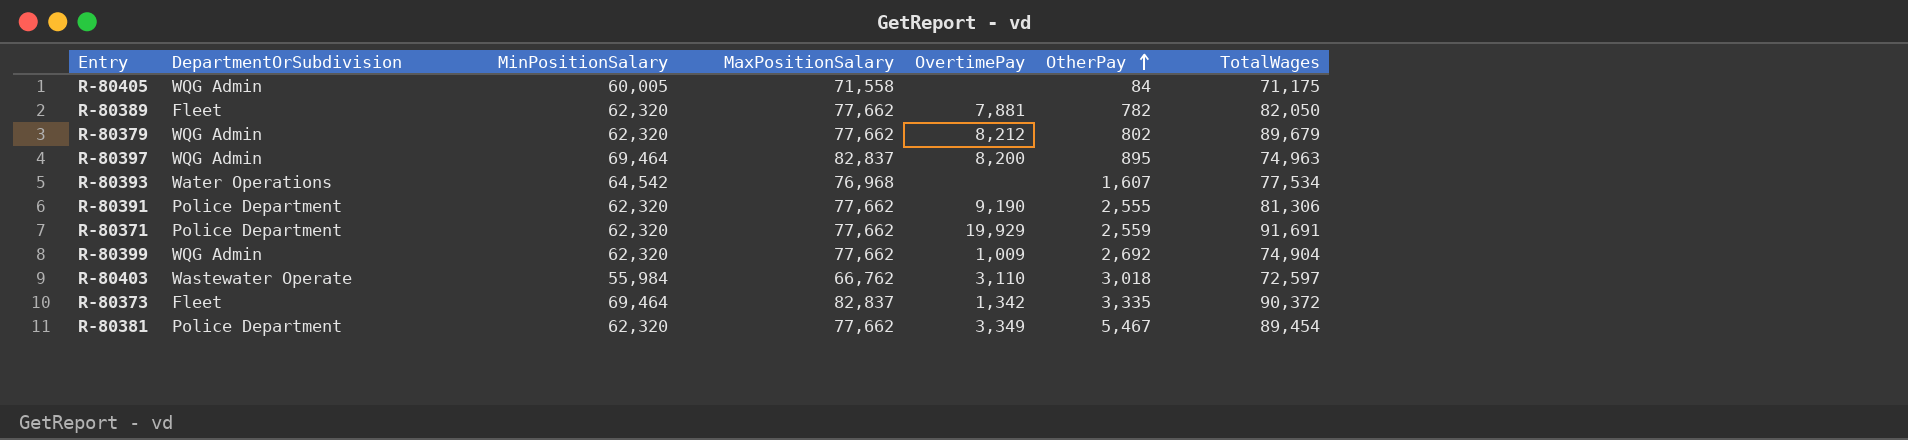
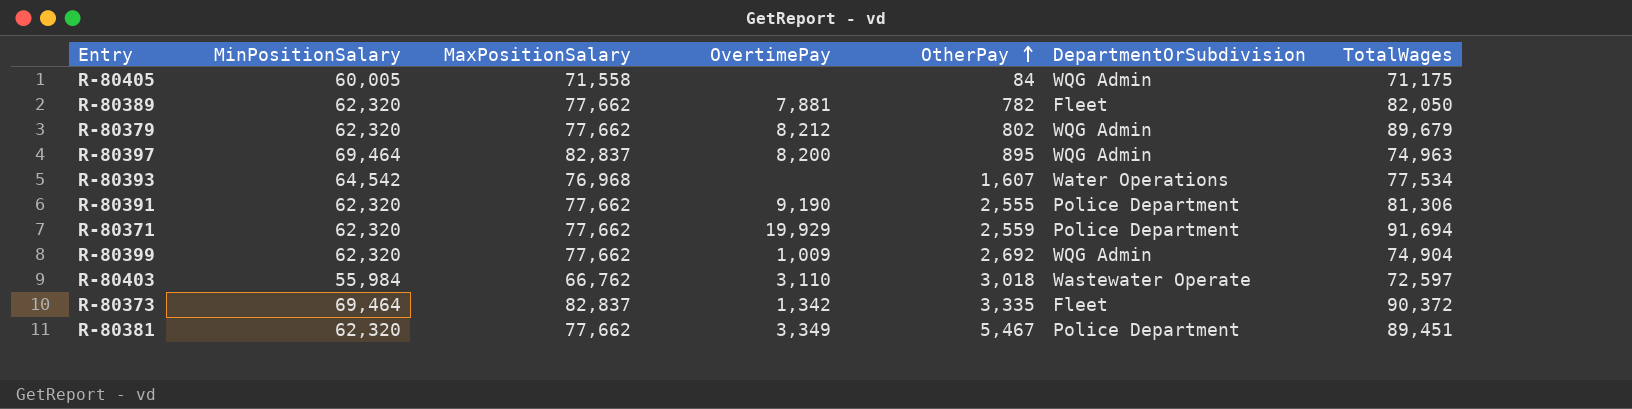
column DepartmentOrSubdivision | position: 2 -> 6
R-80371 | TotalWages: 91,691 -> 91,694
R-80381 | TotalWages: 89,454 -> 89,451

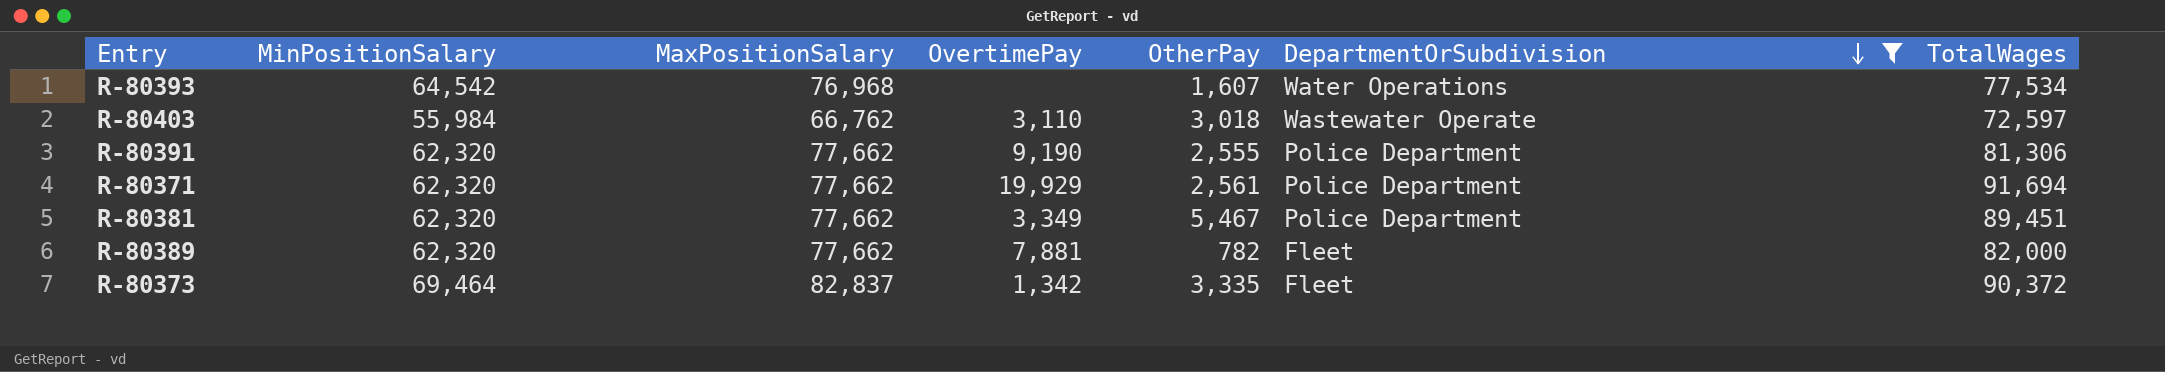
filter: none -> DepartmentOrSubdivision != WQG Admin
row order: OtherPay ascending -> DepartmentOrSubdivision descending
R-80371 | OtherPay: 2,559 -> 2,561
R-80389 | TotalWages: 82,050 -> 82,000

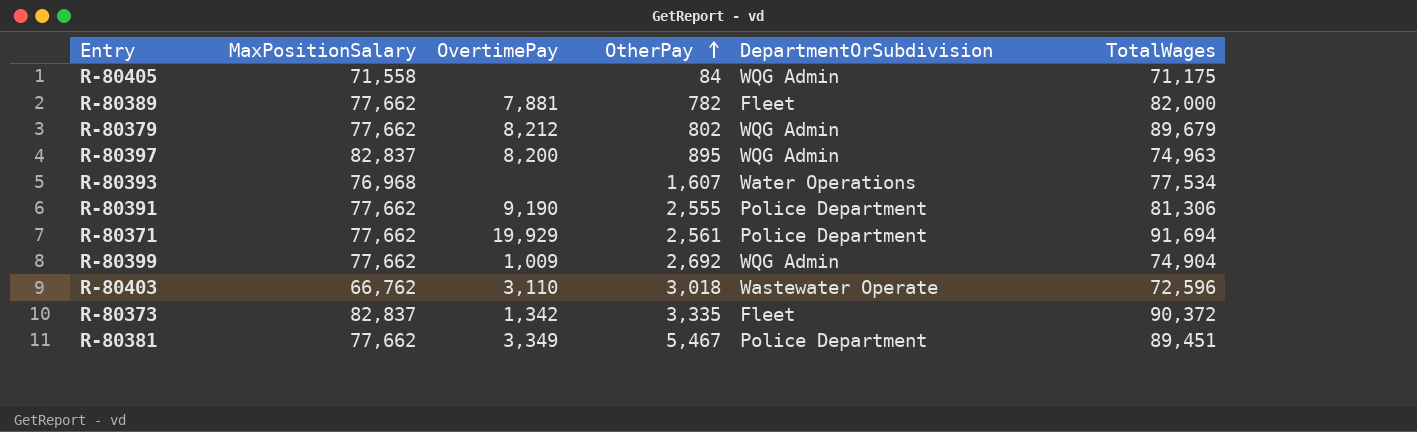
filter: DepartmentOrSubdivision != WQG Admin -> none
row order: DepartmentOrSubdivision descending -> OtherPay ascending
column MinPositionSalary | position: 2 -> none
R-80403 | TotalWages: 72,597 -> 72,596

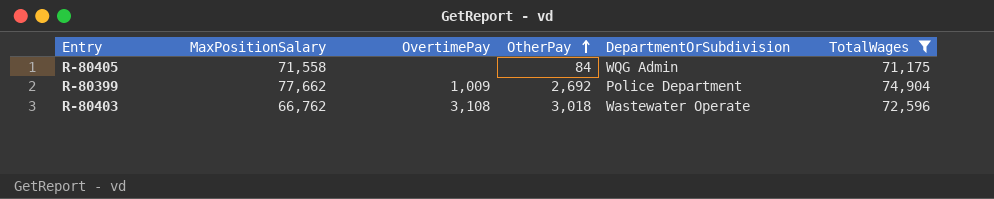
filter: none -> TotalWages <= 74,904
R-80399 | DepartmentOrSubdivision: WQG Admin -> Police Department
R-80403 | OvertimePay: 3,110 -> 3,108

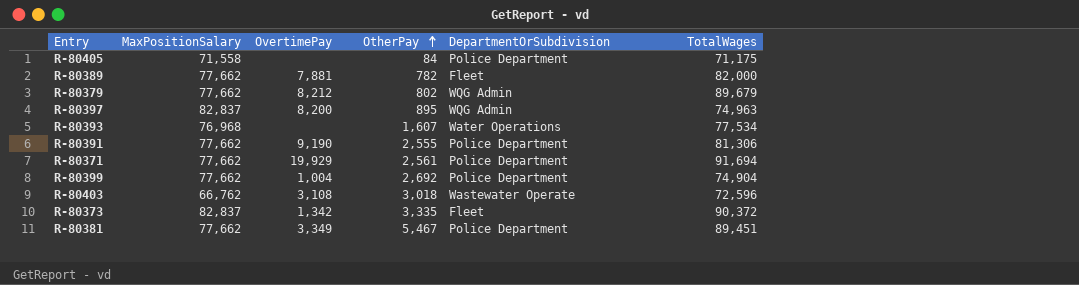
filter: TotalWages <= 74,904 -> none
R-80405 | DepartmentOrSubdivision: WQG Admin -> Police Department
R-80399 | OvertimePay: 1,009 -> 1,004

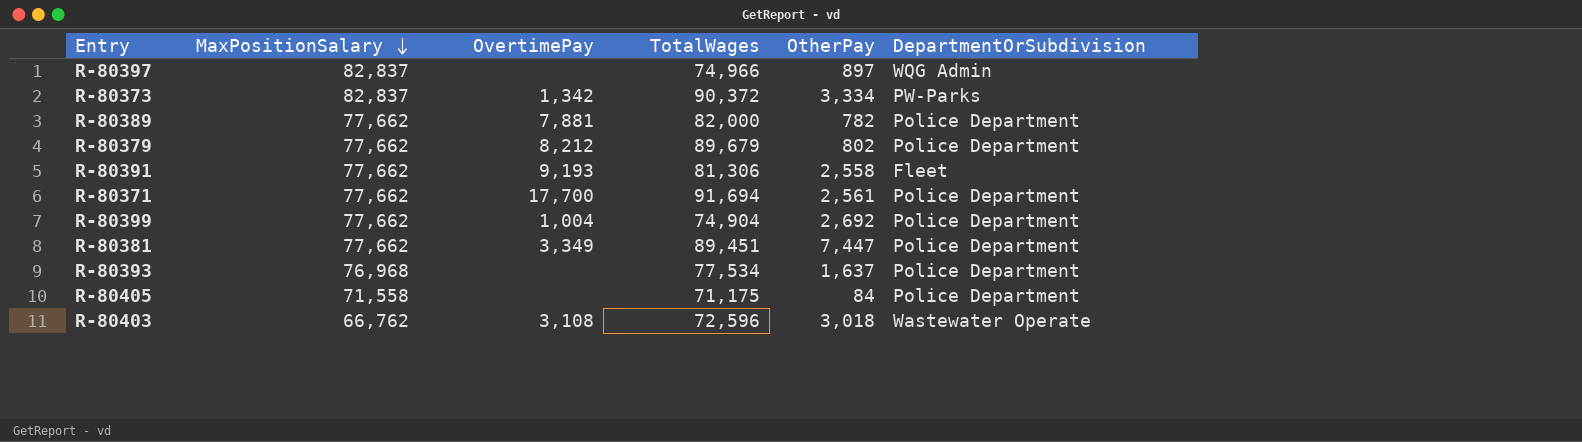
row order: OtherPay ascending -> MaxPositionSalary descending
column TotalWages | position: 6 -> 4
R-80397 | OvertimePay: 8,200 -> none
R-80397 | TotalWages: 74,963 -> 74,966
R-80397 | OtherPay: 895 -> 897
R-80373 | OtherPay: 3,335 -> 3,334
R-80373 | DepartmentOrSubdivision: Fleet -> PW-Parks
R-80389 | DepartmentOrSubdivision: Fleet -> Police Department
R-80379 | DepartmentOrSubdivision: WQG Admin -> Police Department
R-80391 | OvertimePay: 9,190 -> 9,193
R-80391 | OtherPay: 2,555 -> 2,558
R-80391 | DepartmentOrSubdivision: Police Department -> Fleet
R-80371 | OvertimePay: 19,929 -> 17,700
R-80381 | OtherPay: 5,467 -> 7,447
R-80393 | OtherPay: 1,607 -> 1,637
R-80393 | DepartmentOrSubdivision: Water Operations -> Police Department

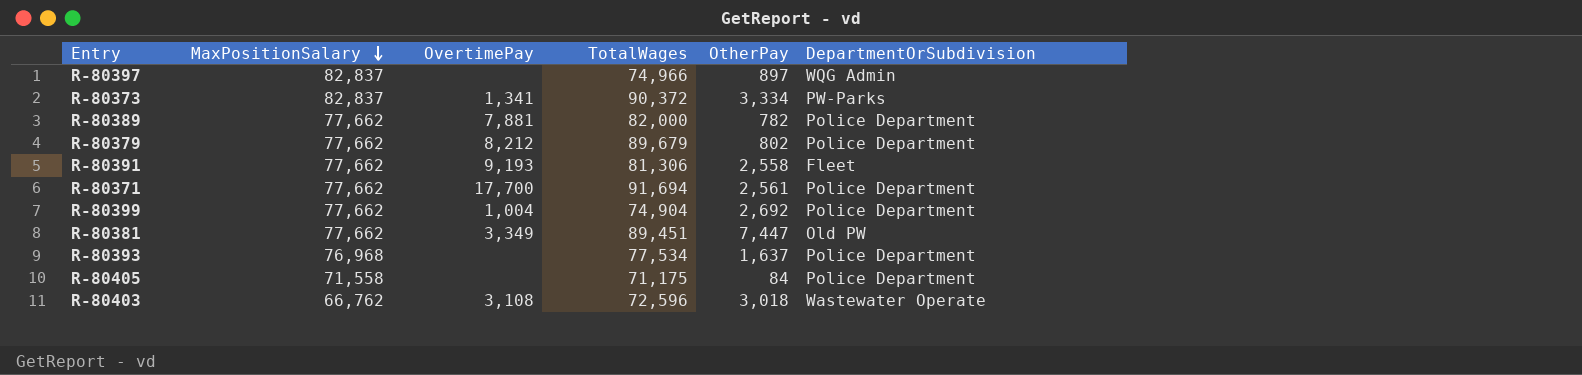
R-80373 | OvertimePay: 1,342 -> 1,341
R-80381 | DepartmentOrSubdivision: Police Department -> Old PW

